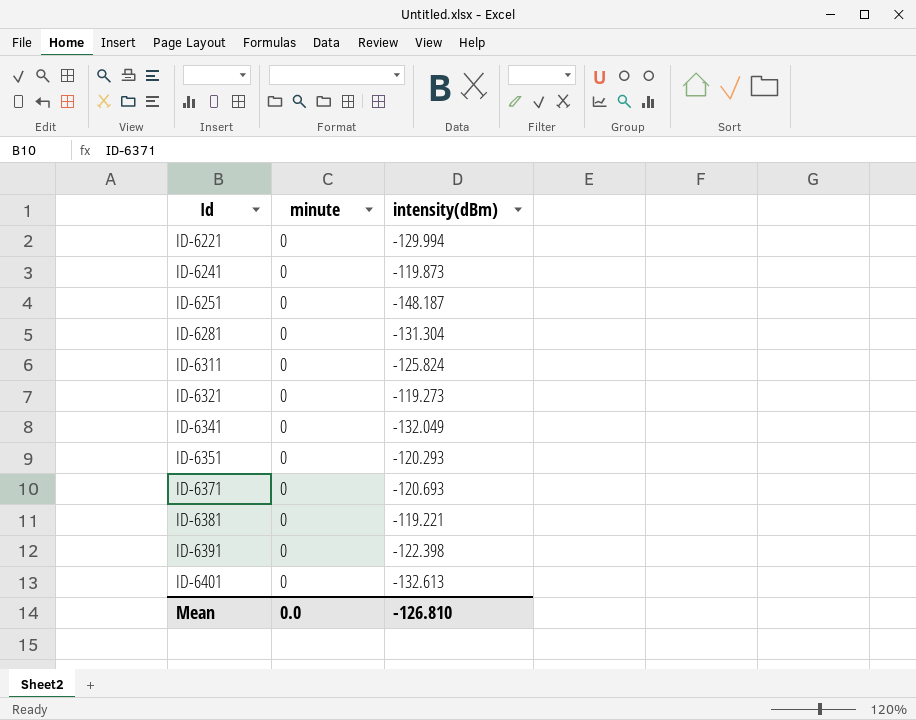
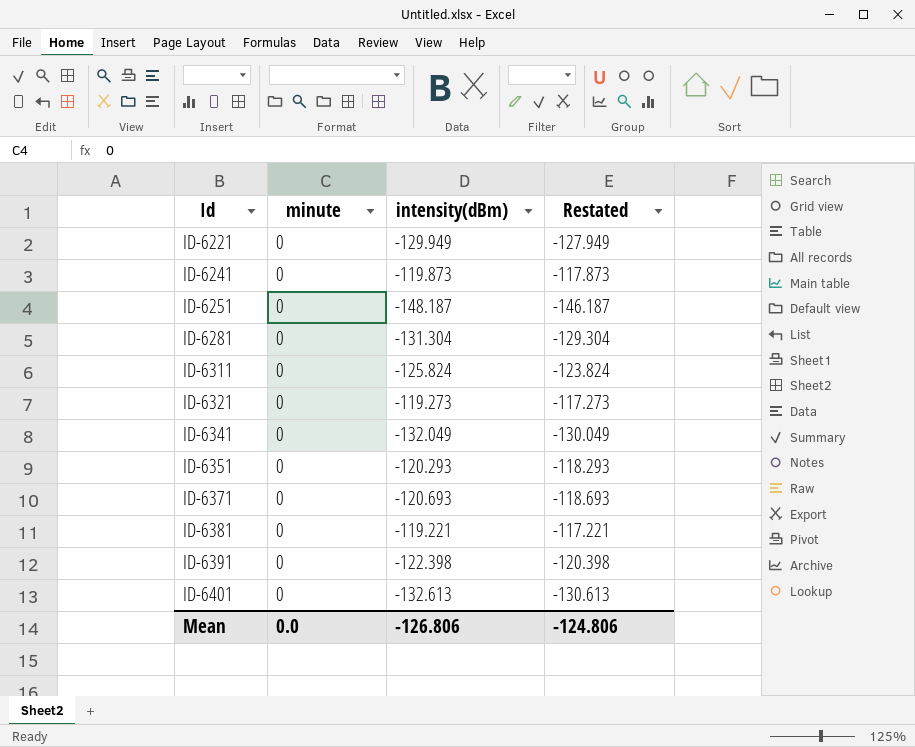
column Restated | formula: none -> [intensity(dBm)] + 2
ID-6221 | intensity(dBm): -129.994 -> -129.949
Mean | intensity(dBm): -126.810 -> -126.806

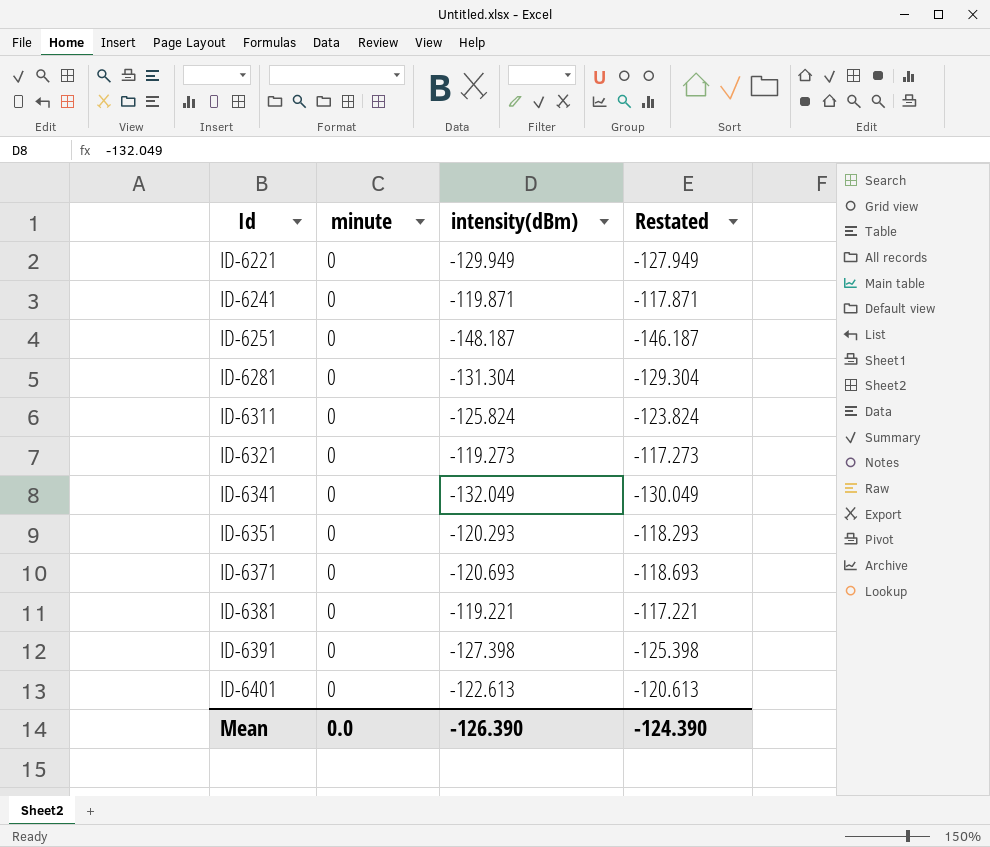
ID-6241 | intensity(dBm): -119.873 -> -119.871
ID-6241 | Restated: -117.873 -> -117.871
ID-6391 | intensity(dBm): -122.398 -> -127.398
ID-6391 | Restated: -120.398 -> -125.398
ID-6401 | intensity(dBm): -132.613 -> -122.613
ID-6401 | Restated: -130.613 -> -120.613
Mean | intensity(dBm): -126.806 -> -126.390
Mean | Restated: -124.806 -> -124.390

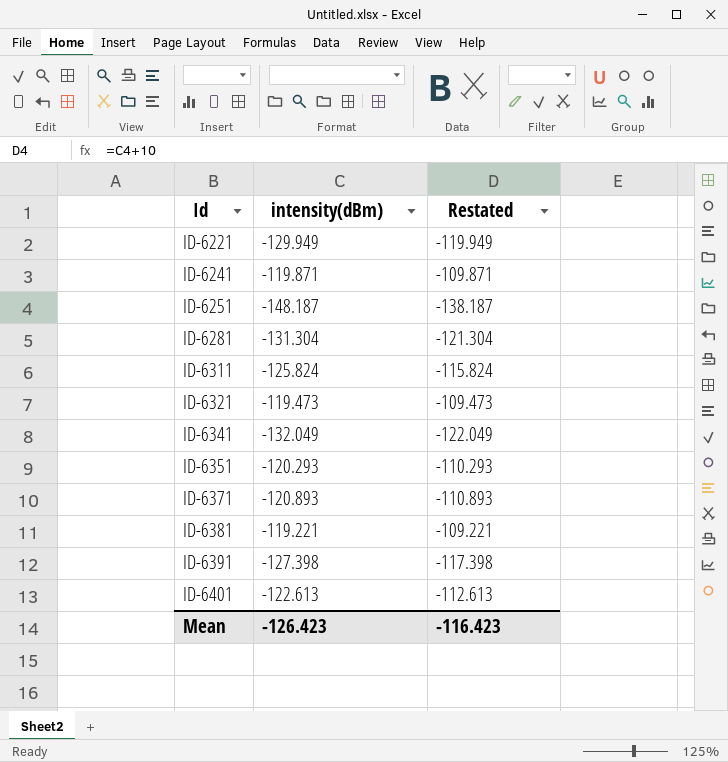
column minute | position: 2 -> none
column Restated | formula: [intensity(dBm)] + 2 -> [intensity(dBm)] + 10
ID-6321 | intensity(dBm): -119.273 -> -119.473
ID-6371 | intensity(dBm): -120.693 -> -120.893
Mean | intensity(dBm): -126.390 -> -126.423
Mean | Restated: -124.390 -> -116.423

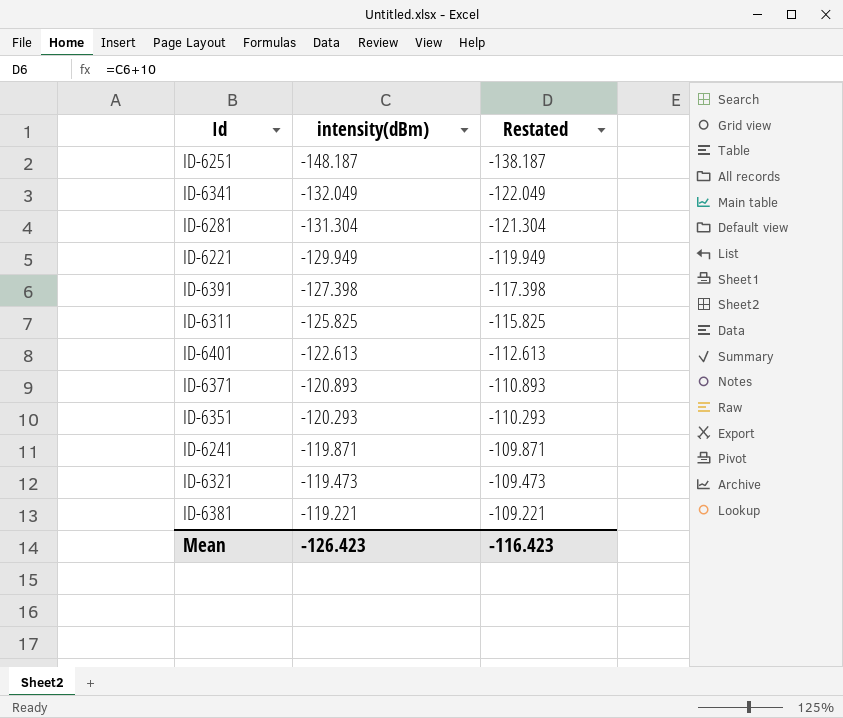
row order: Id ascending -> intensity(dBm) ascending
ID-6311 | intensity(dBm): -125.824 -> -125.825
ID-6311 | Restated: -115.824 -> -115.825

